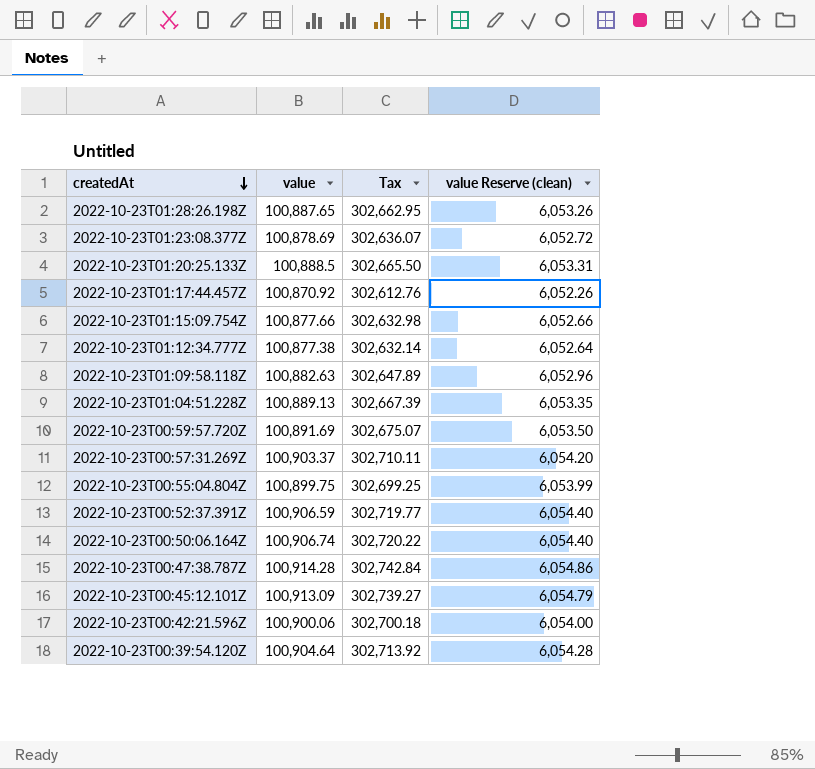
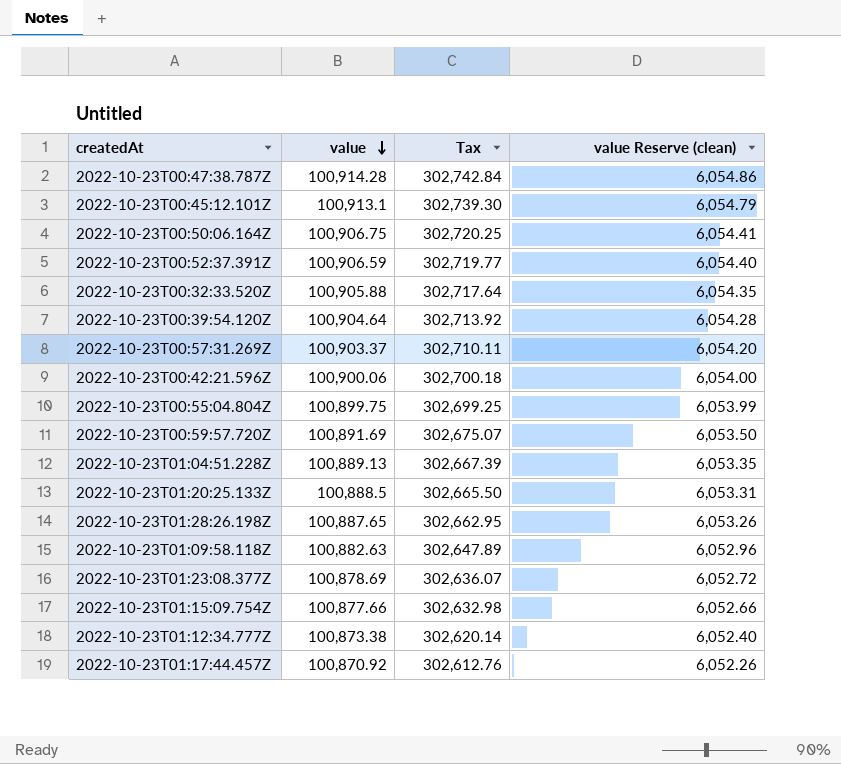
row order: createdAt descending -> value descending
2022-10-23T00:45:12.101Z | value: 100,913.09 -> 100,913.1
2022-10-23T00:45:12.101Z | Tax: 302,739.27 -> 302,739.30
2022-10-23T00:50:06.164Z | value: 100,906.74 -> 100,906.75
2022-10-23T00:50:06.164Z | Tax: 302,720.22 -> 302,720.25
2022-10-23T00:50:06.164Z | value Reserve (clean): 6,054.40 -> 6,054.41
row 2022-10-23T00:32:33.520Z: none -> 100,905.88 | 302,717.64 | 6,054.35
2022-10-23T01:12:34.777Z | value: 100,877.38 -> 100,873.38
2022-10-23T01:12:34.777Z | Tax: 302,632.14 -> 302,620.14
2022-10-23T01:12:34.777Z | value Reserve (clean): 6,052.64 -> 6,052.40

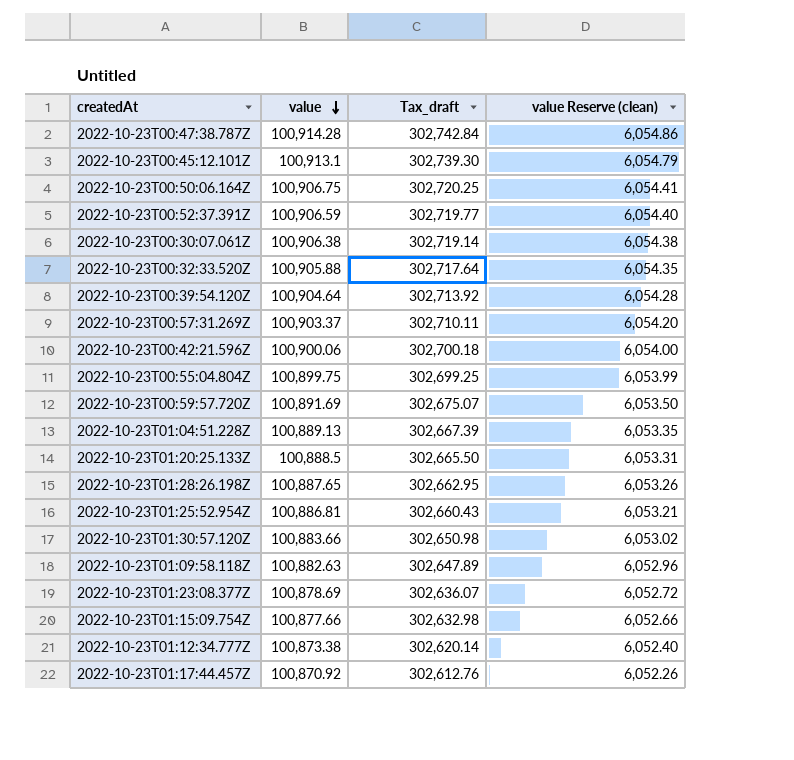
column name: Tax -> Tax_draft
row 2022-10-23T00:30:07.061Z: none -> 100,906.38 | 302,719.14 | 6,054.38
row 2022-10-23T01:25:52.954Z: none -> 100,886.81 | 302,660.43 | 6,053.21
row 2022-10-23T01:30:57.120Z: none -> 100,883.66 | 302,650.98 | 6,053.02

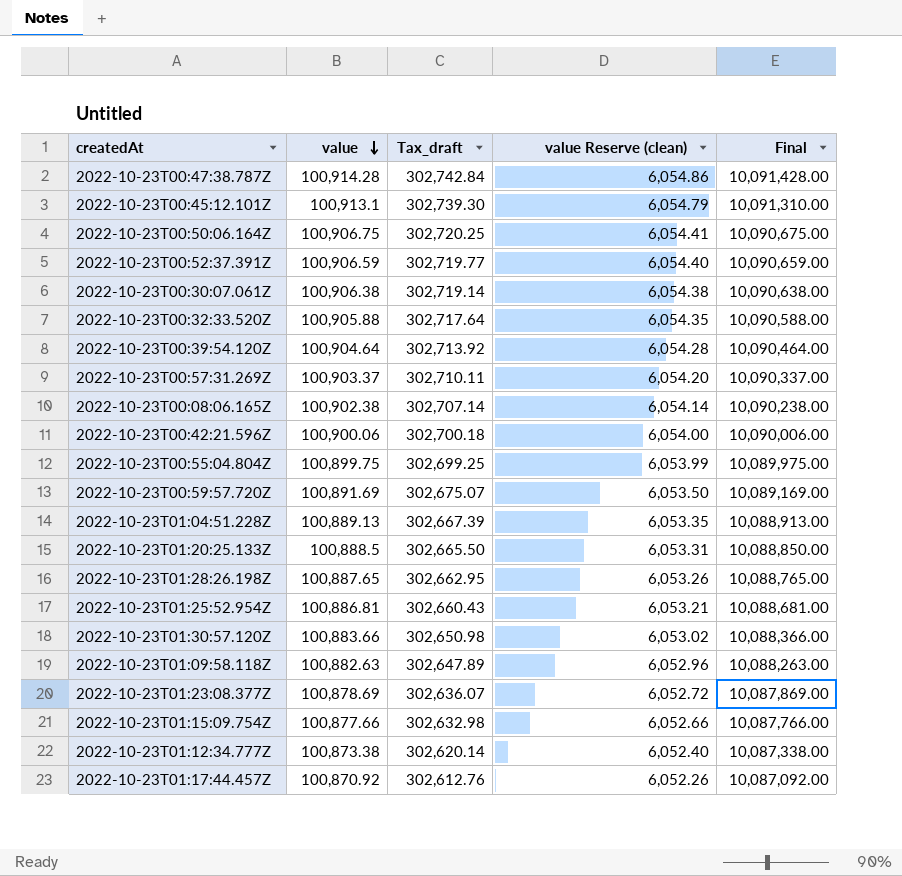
column Final | formula: none -> [value] * 100
row 2022-10-23T00:08:06.165Z: none -> 100,902.38 | 302,707.14 | 6,054.14 | 10,090,238.00

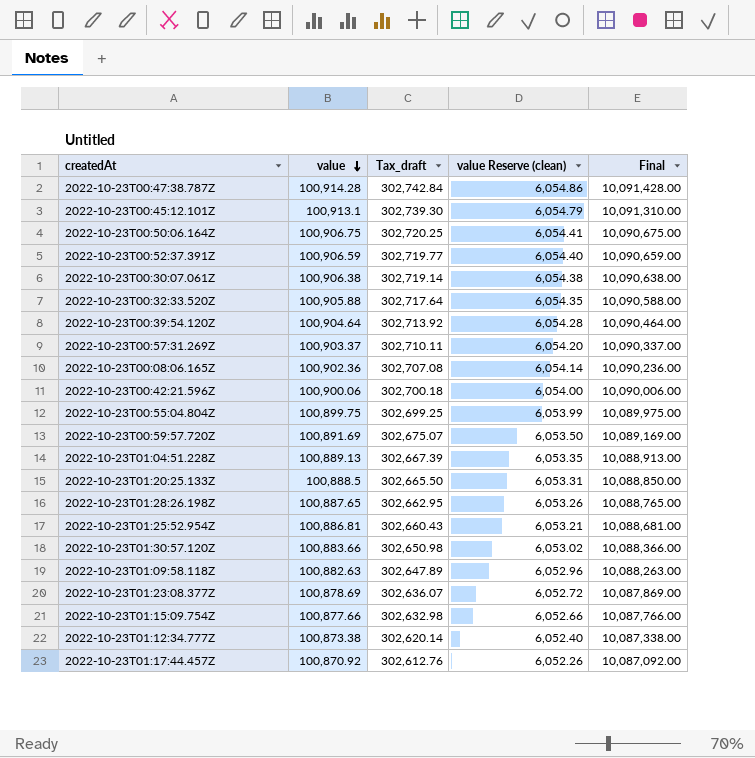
2022-10-23T00:08:06.165Z | value: 100,902.38 -> 100,902.36
2022-10-23T00:08:06.165Z | Tax_draft: 302,707.14 -> 302,707.08
2022-10-23T00:08:06.165Z | Final: 10,090,238.00 -> 10,090,236.00

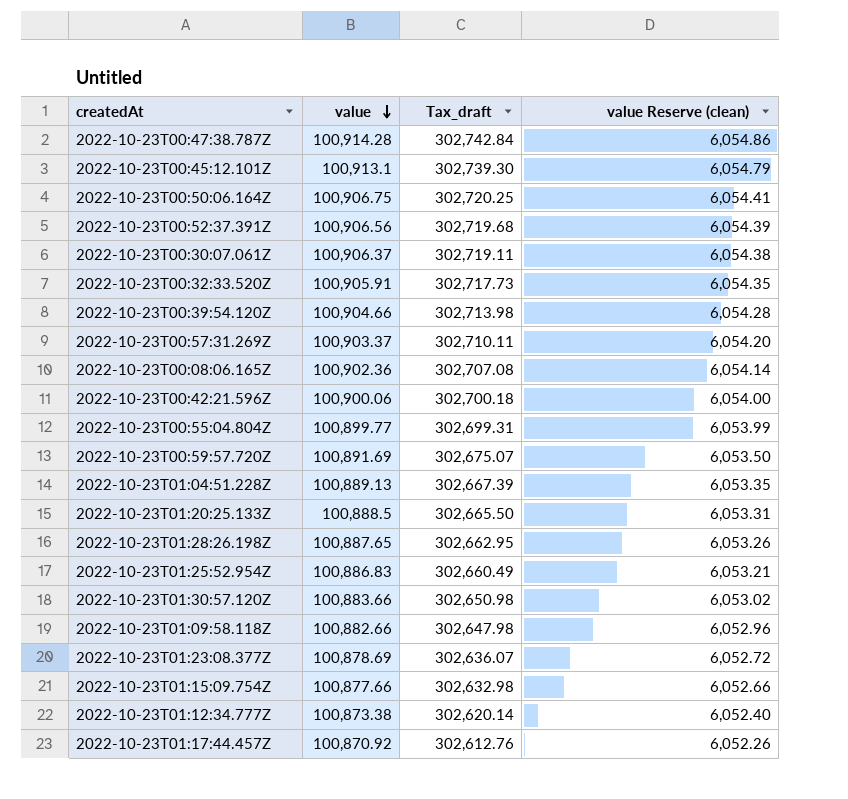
column Final | formula: [value] * 100 -> none
2022-10-23T00:52:37.391Z | value: 100,906.59 -> 100,906.56
2022-10-23T00:52:37.391Z | Tax_draft: 302,719.77 -> 302,719.68
2022-10-23T00:52:37.391Z | value Reserve (clean): 6,054.40 -> 6,054.39
2022-10-23T00:30:07.061Z | value: 100,906.38 -> 100,906.37
2022-10-23T00:30:07.061Z | Tax_draft: 302,719.14 -> 302,719.11
2022-10-23T00:32:33.520Z | value: 100,905.88 -> 100,905.91
2022-10-23T00:32:33.520Z | Tax_draft: 302,717.64 -> 302,717.73
2022-10-23T00:39:54.120Z | value: 100,904.64 -> 100,904.66
2022-10-23T00:39:54.120Z | Tax_draft: 302,713.92 -> 302,713.98
2022-10-23T00:55:04.804Z | value: 100,899.75 -> 100,899.77
2022-10-23T00:55:04.804Z | Tax_draft: 302,699.25 -> 302,699.31
2022-10-23T01:25:52.954Z | value: 100,886.81 -> 100,886.83
2022-10-23T01:25:52.954Z | Tax_draft: 302,660.43 -> 302,660.49
2022-10-23T01:09:58.118Z | value: 100,882.63 -> 100,882.66
2022-10-23T01:09:58.118Z | Tax_draft: 302,647.89 -> 302,647.98

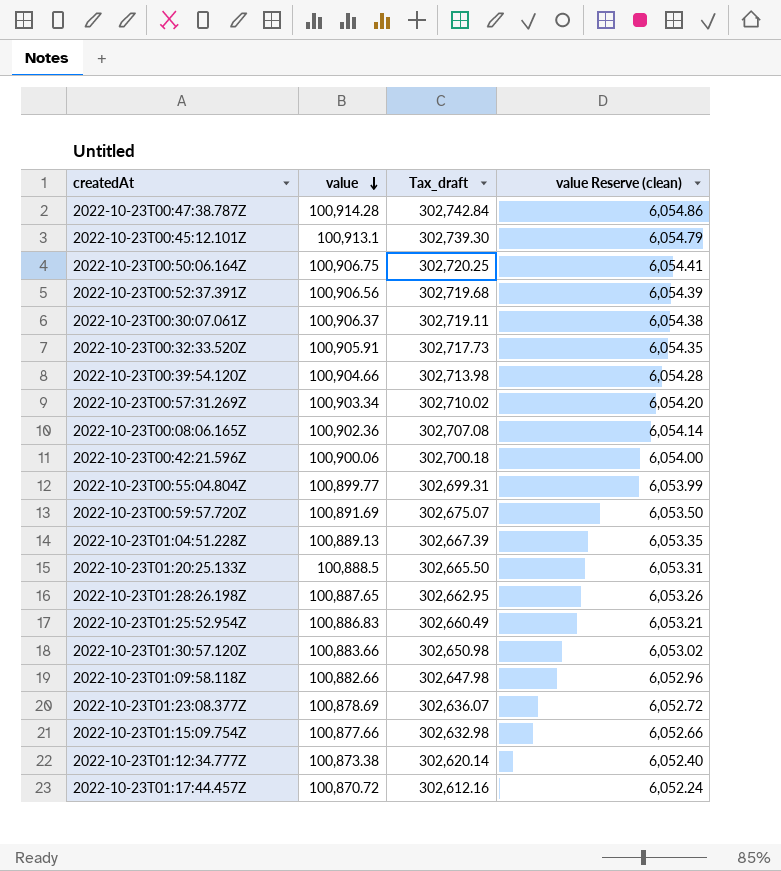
2022-10-23T00:57:31.269Z | value: 100,903.37 -> 100,903.34
2022-10-23T00:57:31.269Z | Tax_draft: 302,710.11 -> 302,710.02
2022-10-23T01:17:44.457Z | value: 100,870.92 -> 100,870.72
2022-10-23T01:17:44.457Z | Tax_draft: 302,612.76 -> 302,612.16
2022-10-23T01:17:44.457Z | value Reserve (clean): 6,052.26 -> 6,052.24

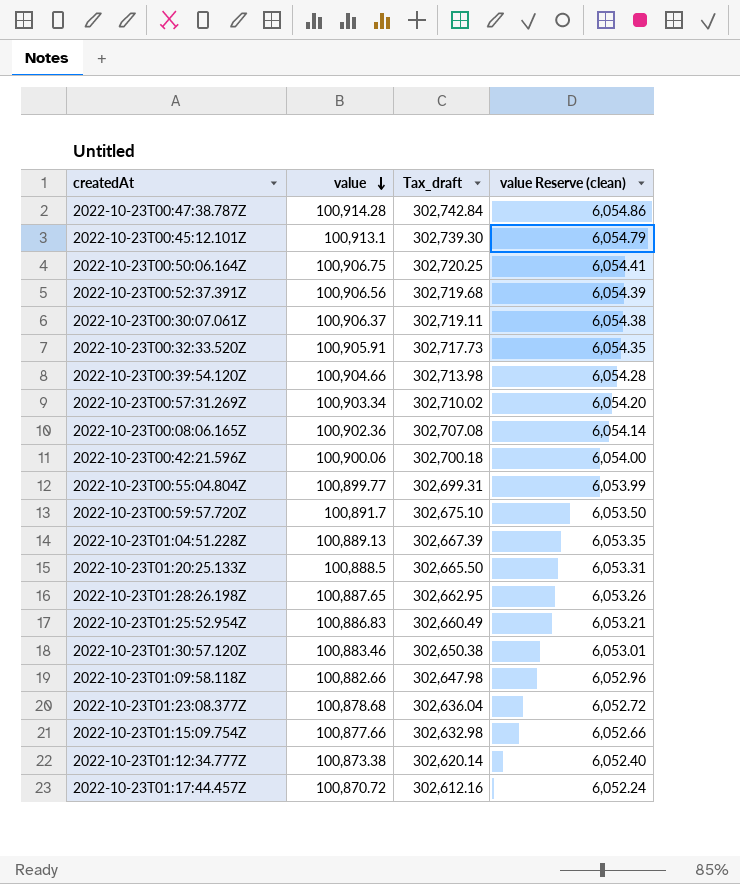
2022-10-23T00:59:57.720Z | value: 100,891.69 -> 100,891.7
2022-10-23T00:59:57.720Z | Tax_draft: 302,675.07 -> 302,675.10
2022-10-23T01:30:57.120Z | value: 100,883.66 -> 100,883.46
2022-10-23T01:30:57.120Z | Tax_draft: 302,650.98 -> 302,650.38
2022-10-23T01:30:57.120Z | value Reserve (clean): 6,053.02 -> 6,053.01
2022-10-23T01:23:08.377Z | value: 100,878.69 -> 100,878.68
2022-10-23T01:23:08.377Z | Tax_draft: 302,636.07 -> 302,636.04

